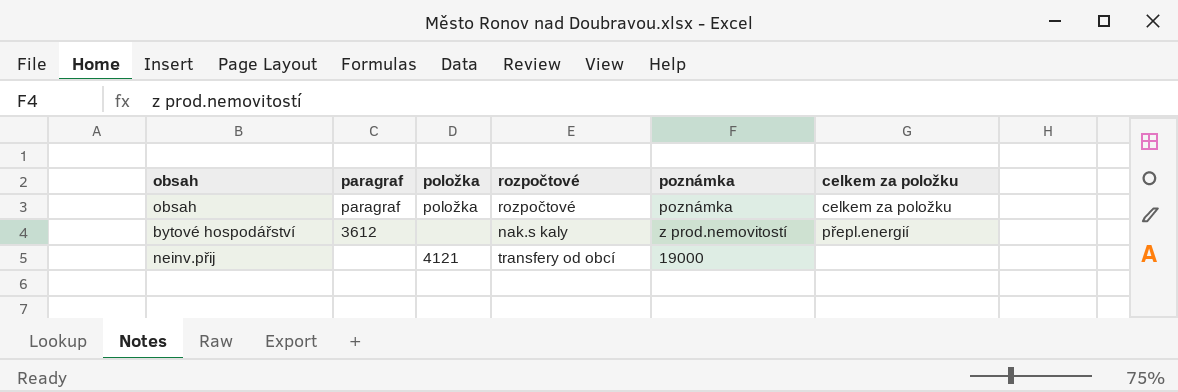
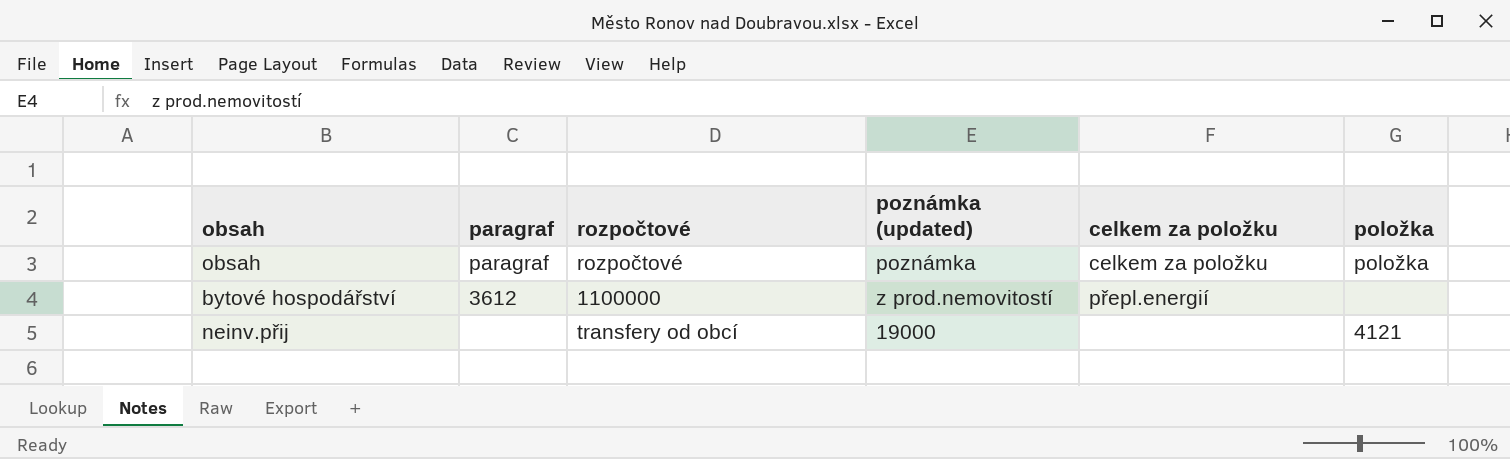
column name: poznámka -> poznámka (updated)
column položka | position: 3 -> 6
bytové hospodářství | rozpočtové: nak.s kaly -> 1100000

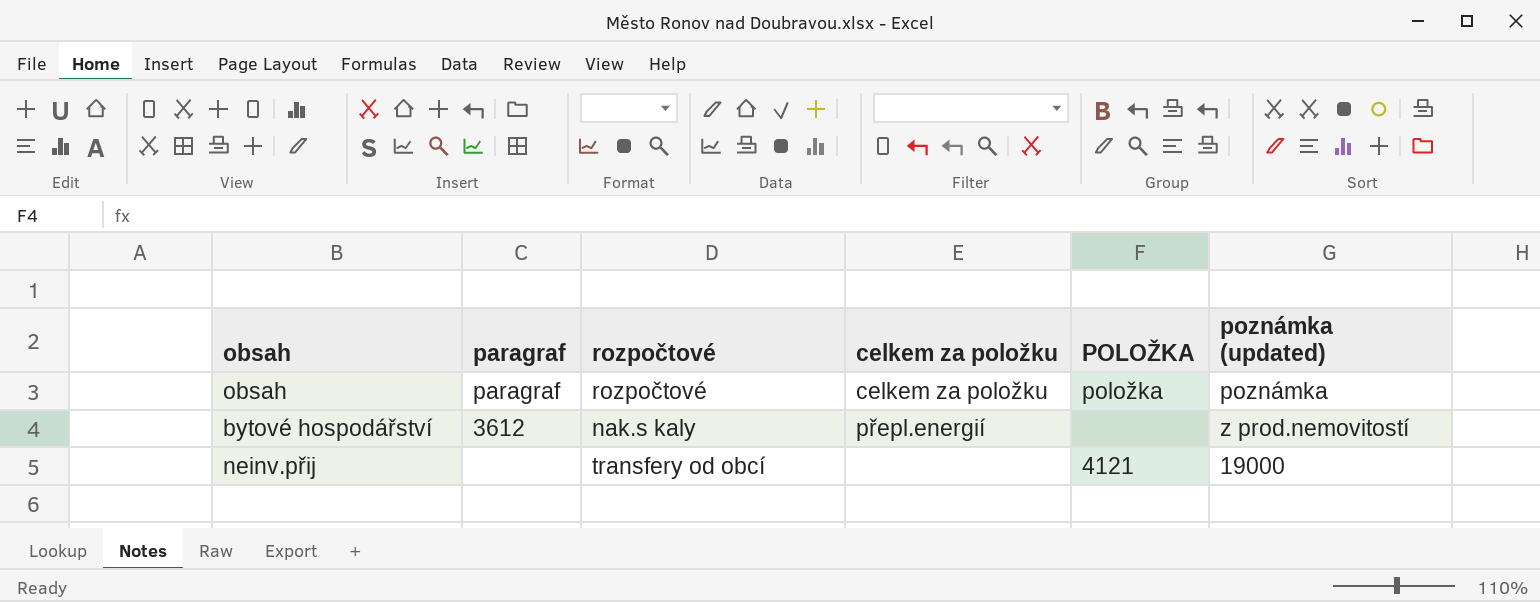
column name: položka -> POLOŽKA
column poznámka (updated) | position: 4 -> 6
bytové hospodářství | rozpočtové: 1100000 -> nak.s kaly

